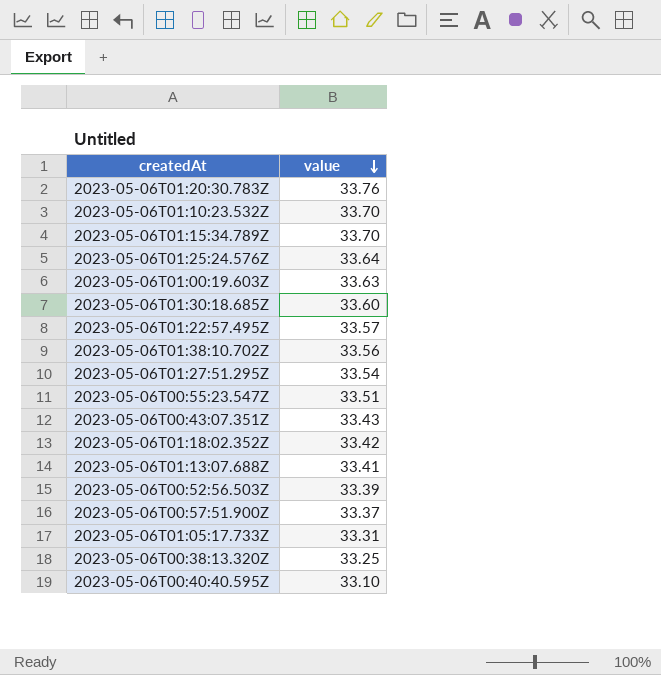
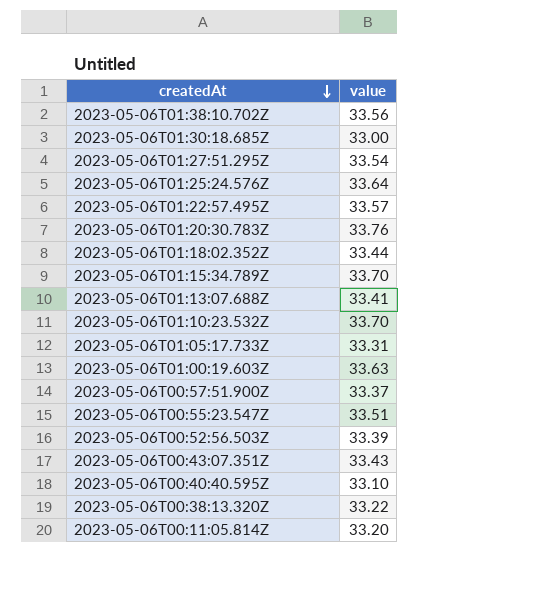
row order: value descending -> createdAt descending
2023-05-06T01:30:18.685Z | value: 33.60 -> 33.00
2023-05-06T01:18:02.352Z | value: 33.42 -> 33.44
2023-05-06T00:38:13.320Z | value: 33.25 -> 33.22
row 2023-05-06T00:11:05.814Z: none -> 33.20

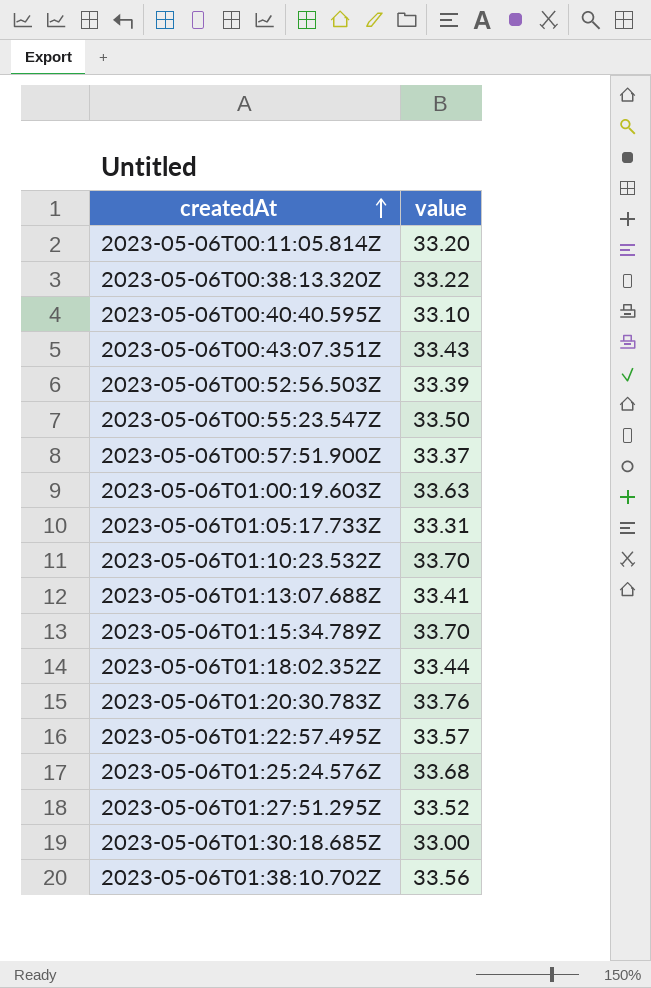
row order: createdAt descending -> createdAt ascending
2023-05-06T00:55:23.547Z | value: 33.51 -> 33.50
2023-05-06T01:25:24.576Z | value: 33.64 -> 33.68
2023-05-06T01:27:51.295Z | value: 33.54 -> 33.52

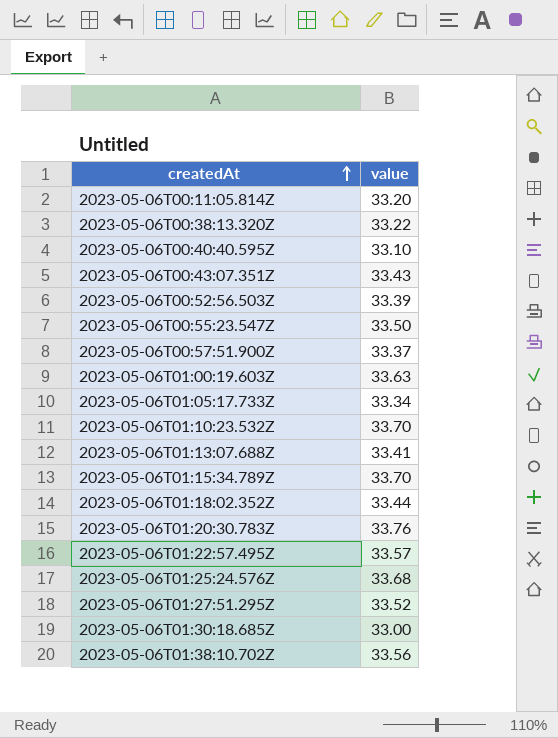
2023-05-06T01:05:17.733Z | value: 33.31 -> 33.34

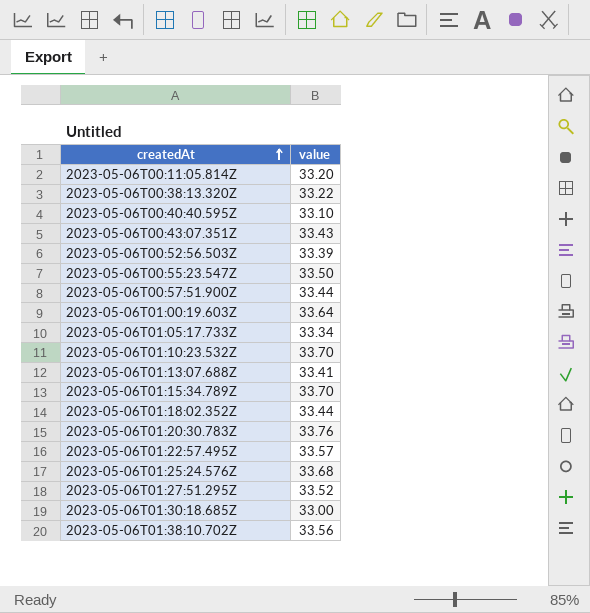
2023-05-06T00:57:51.900Z | value: 33.37 -> 33.44
2023-05-06T01:00:19.603Z | value: 33.63 -> 33.64

